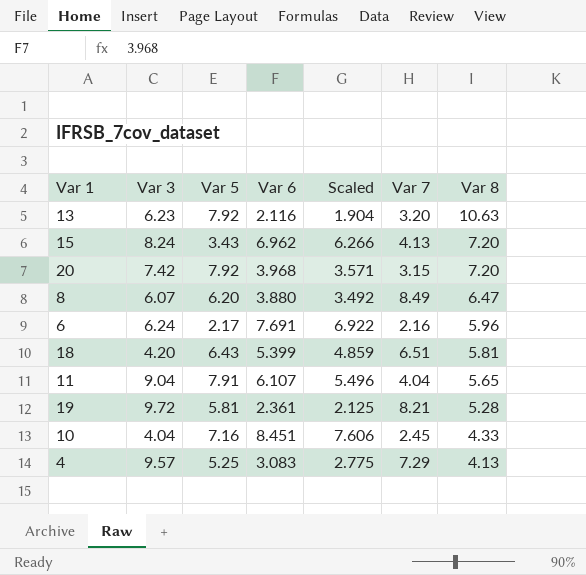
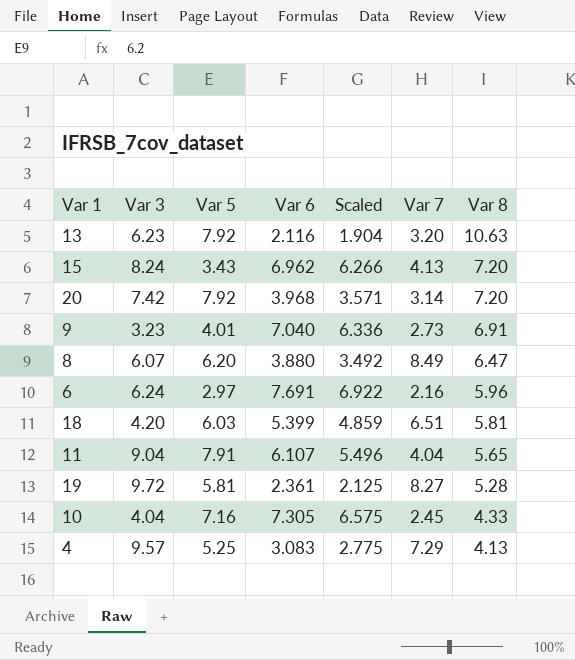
20 | Var 7: 3.15 -> 3.14
row 9: none -> 3.23 | 4.01 | 7.040 | 6.336 | 2.73 | 6.91
6 | Var 5: 2.17 -> 2.97
18 | Var 5: 6.43 -> 6.03
19 | Var 7: 8.21 -> 8.27
10 | Var 6: 8.451 -> 7.305
10 | Scaled: 7.606 -> 6.575

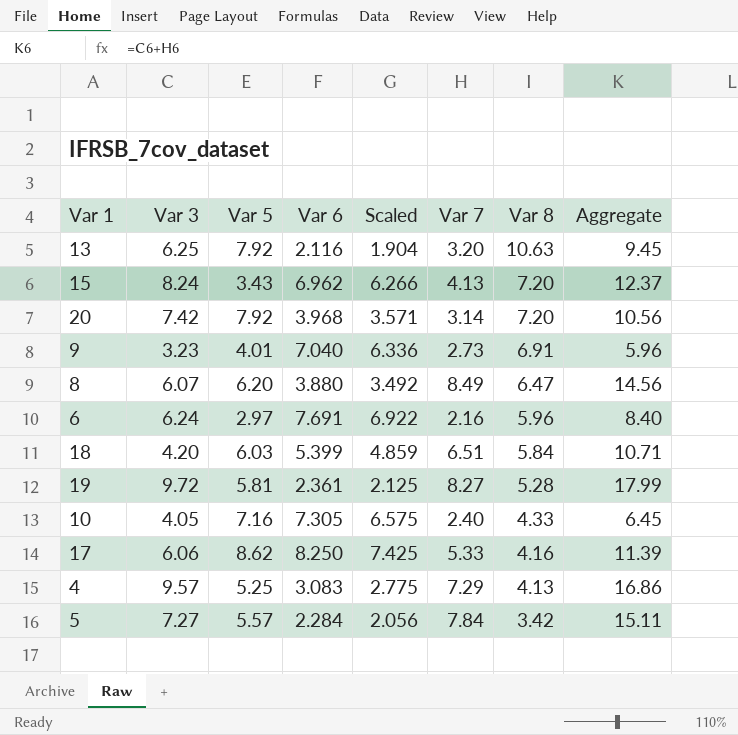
column Aggregate | formula: none -> [Var 3] + [Var 7]
row 11: 9.04 | 7.91 | 6.107 | 5.496 | 4.04 | 5.65 -> none
13 | Var 3: 6.23 -> 6.25
18 | Var 8: 5.81 -> 5.84
10 | Var 3: 4.04 -> 4.05
10 | Var 7: 2.45 -> 2.40
row 17: none -> 6.06 | 8.62 | 8.250 | 7.425 | 5.33 | 4.16 | 11.39
row 5: none -> 7.27 | 5.57 | 2.284 | 2.056 | 7.84 | 3.42 | 15.11

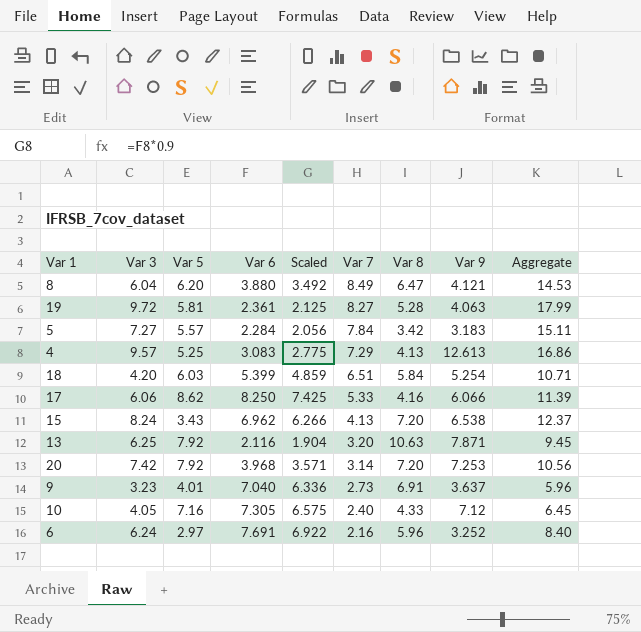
row order: Var 8 descending -> Var 7 descending
column Var 9 | position: none -> 8
8 | Var 3: 6.07 -> 6.04
8 | Aggregate: 14.56 -> 14.53

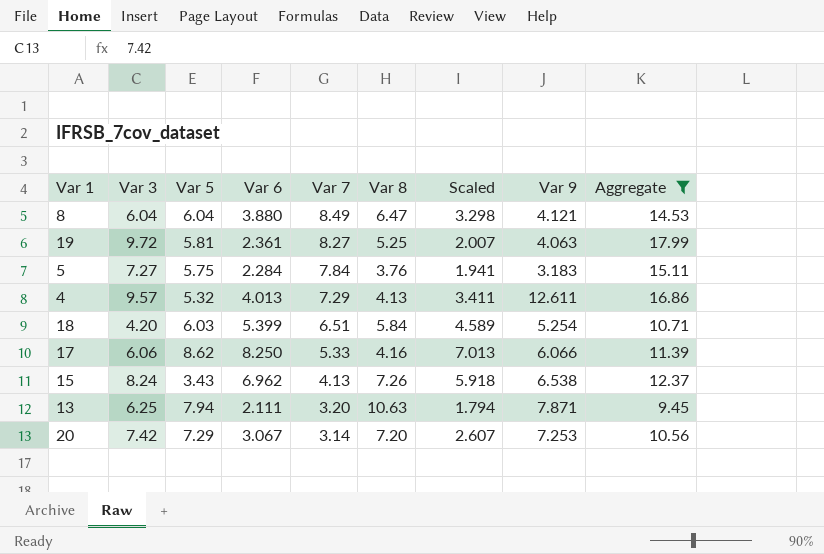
filter: none -> Aggregate >= 9.45
column Scaled | formula: [Var 6] * 0.9 -> [Var 6] * 0.85
column Scaled | position: 5 -> 7
8 | Var 5: 6.20 -> 6.04
19 | Var 8: 5.28 -> 5.25
5 | Var 5: 5.57 -> 5.75
5 | Var 8: 3.42 -> 3.76
4 | Var 5: 5.25 -> 5.32
4 | Var 6: 3.083 -> 4.013
4 | Var 9: 12.613 -> 12.611
15 | Var 8: 7.20 -> 7.26
13 | Var 5: 7.92 -> 7.94
13 | Var 6: 2.116 -> 2.111
20 | Var 5: 7.92 -> 7.29
20 | Var 6: 3.968 -> 3.067

